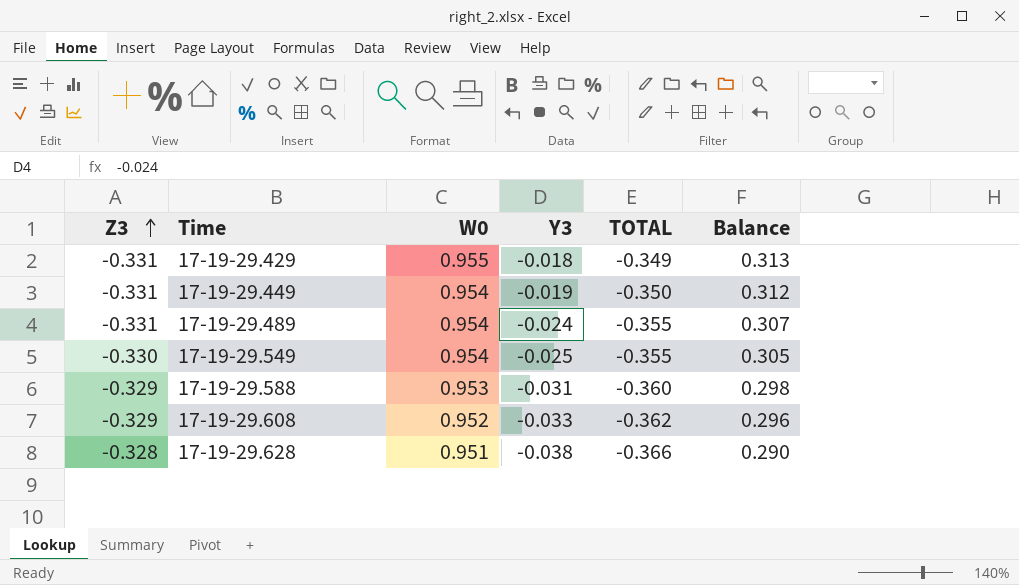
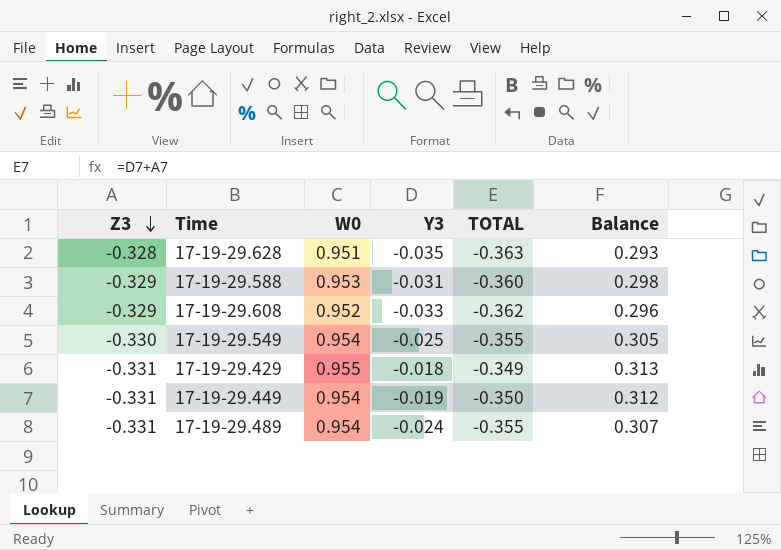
row order: Z3 ascending -> Z3 descending
17-19-29.628 | Y3: -0.038 -> -0.035
17-19-29.628 | TOTAL: -0.366 -> -0.363
17-19-29.628 | Balance: 0.290 -> 0.293

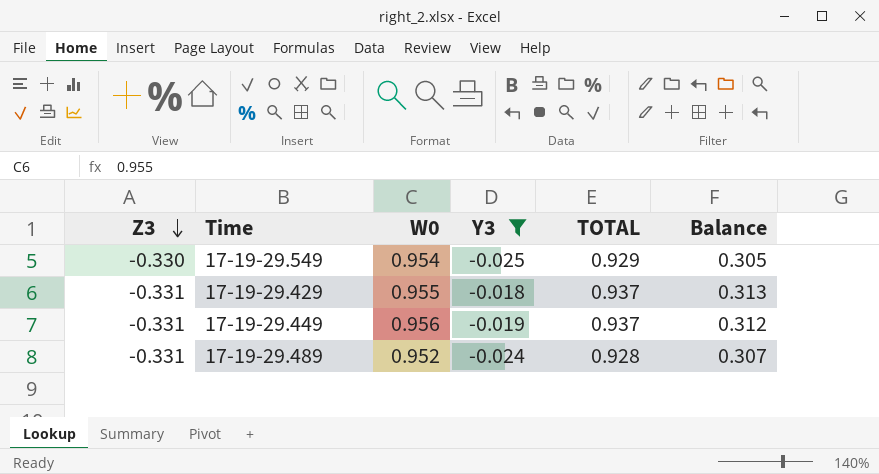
filter: none -> Y3 >= -0.025
column TOTAL | formula: [Z3] + [Y3] -> [W0] + [Y3]
17-19-29.449 | W0: 0.954 -> 0.956
17-19-29.489 | W0: 0.954 -> 0.952

